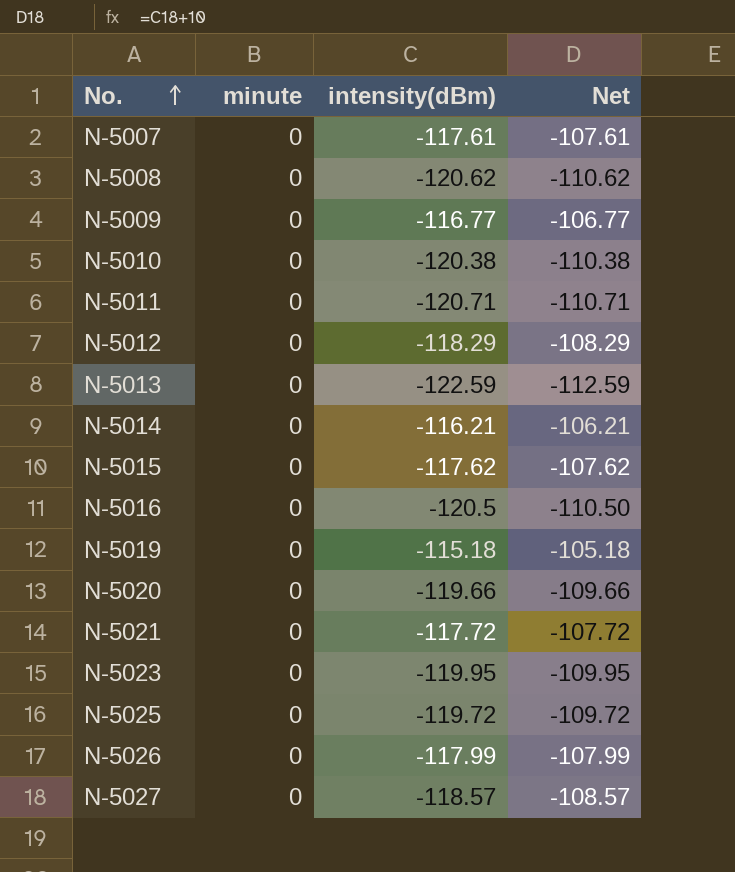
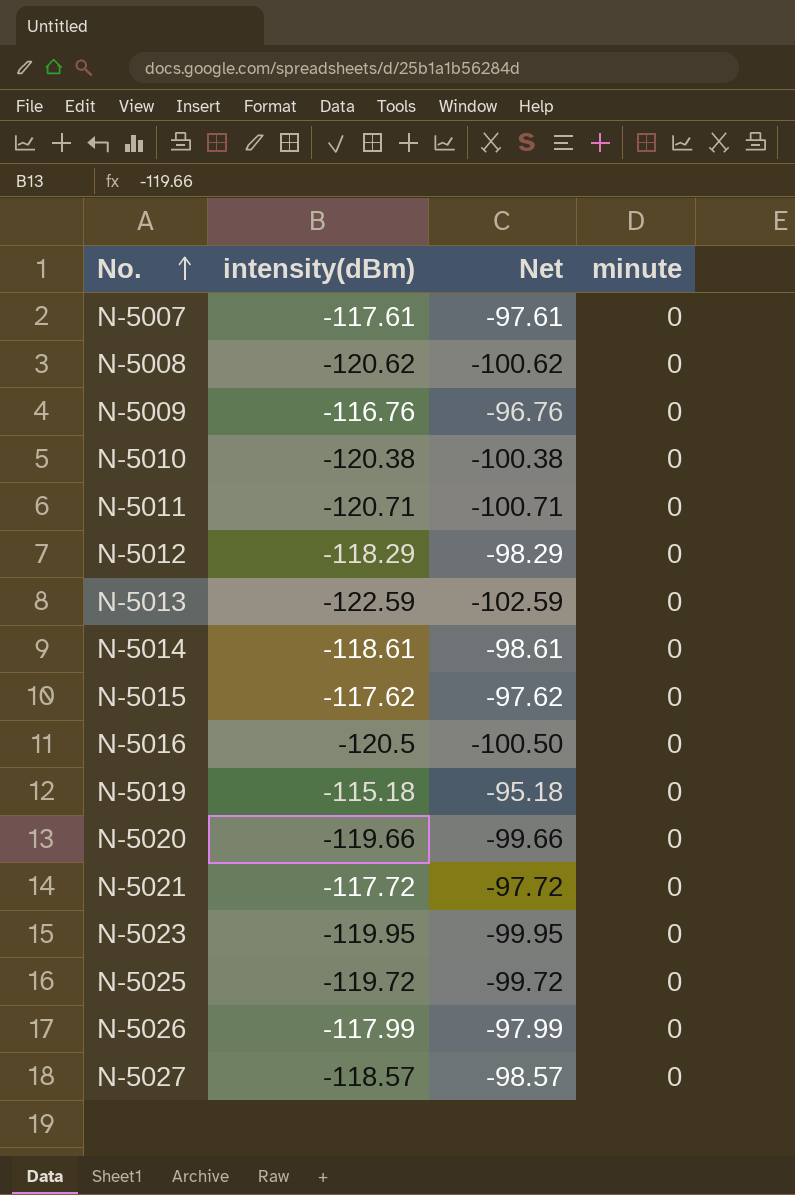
column Net | formula: [intensity(dBm)] + 10 -> [intensity(dBm)] + 20
column minute | position: 2 -> 4
N-5009 | intensity(dBm): -116.77 -> -116.76
N-5014 | intensity(dBm): -116.21 -> -118.61

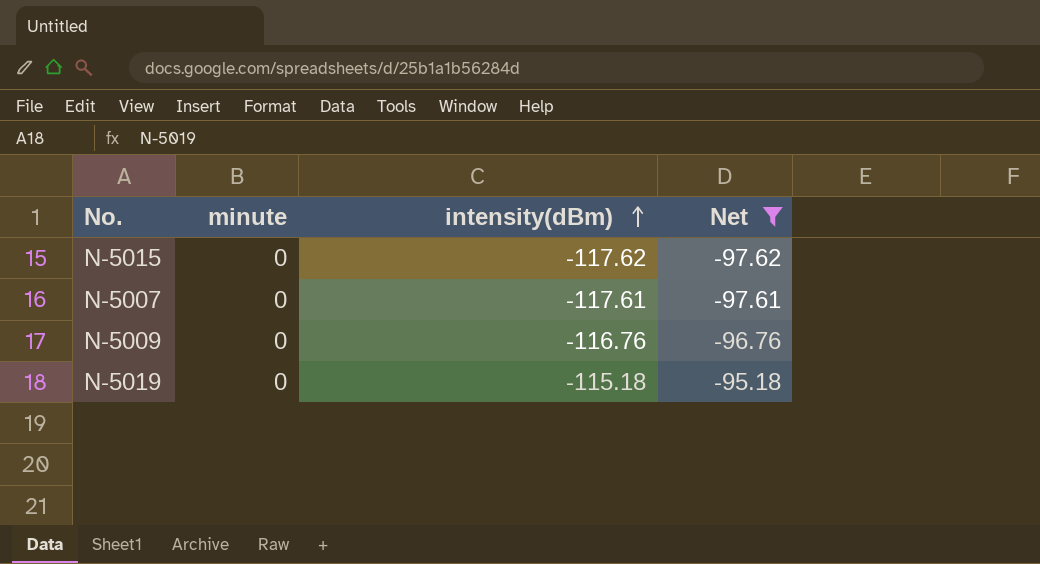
filter: none -> Net >= -97.62
row order: No. ascending -> intensity(dBm) ascending
column minute | position: 4 -> 2

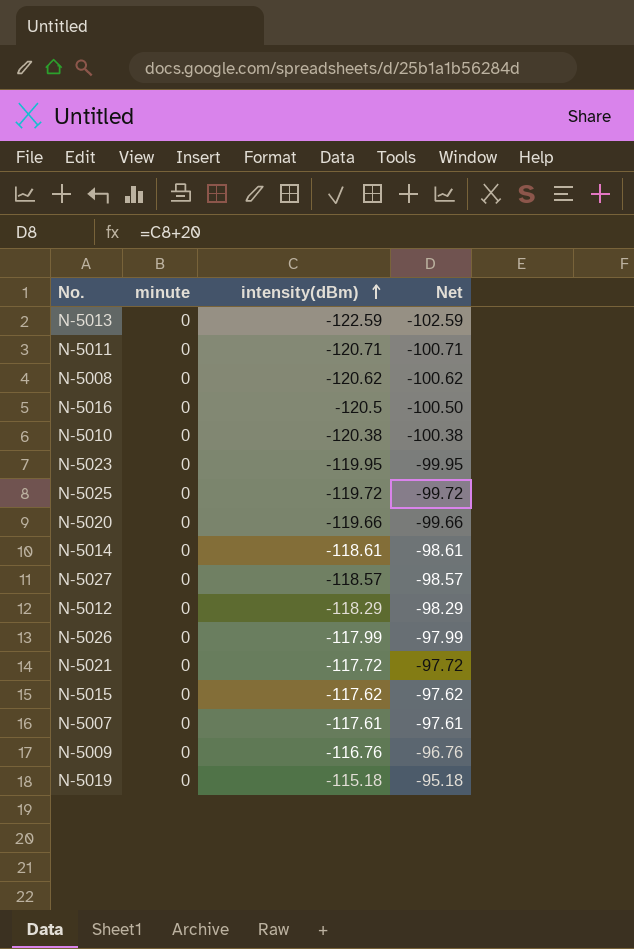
filter: Net >= -97.62 -> none

